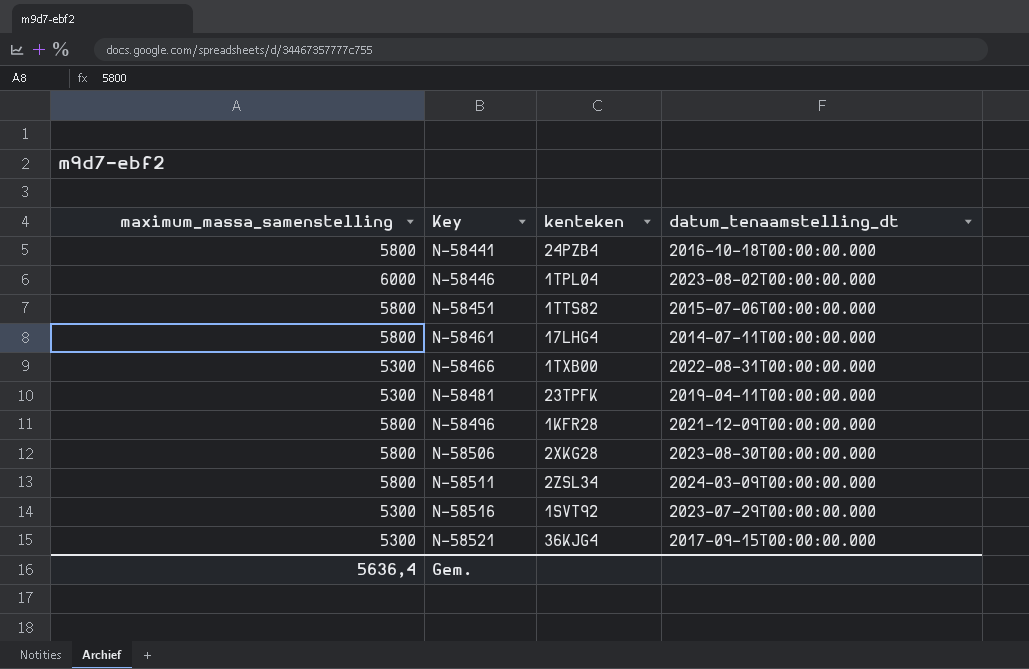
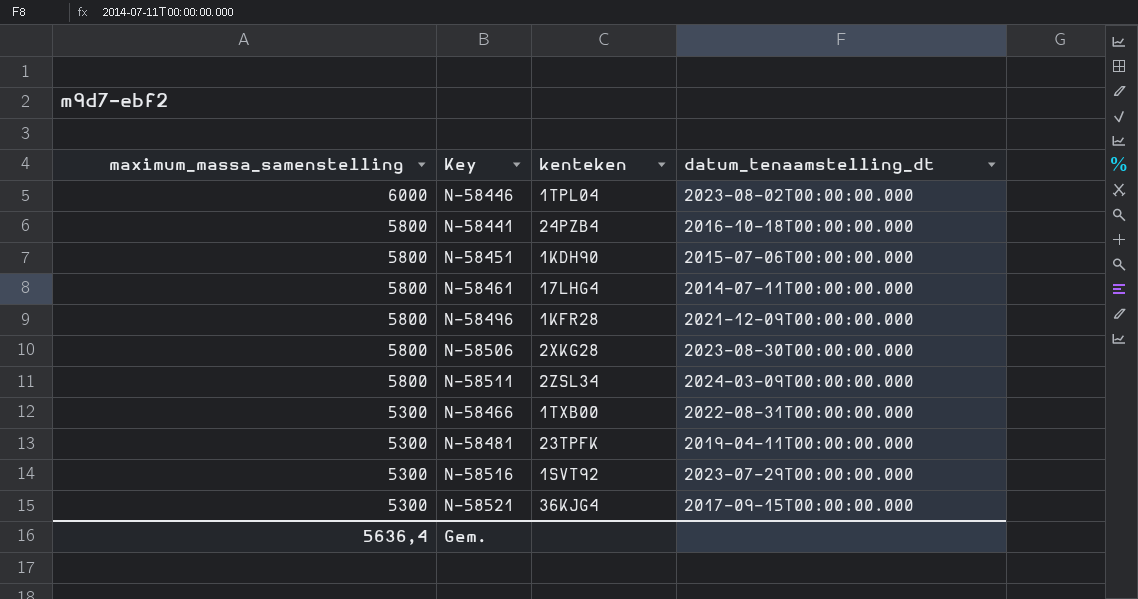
row order: Key ascending -> maximum_massa_samenstelling descending
N-58451 | kenteken: 1TTS82 -> 1KDH90

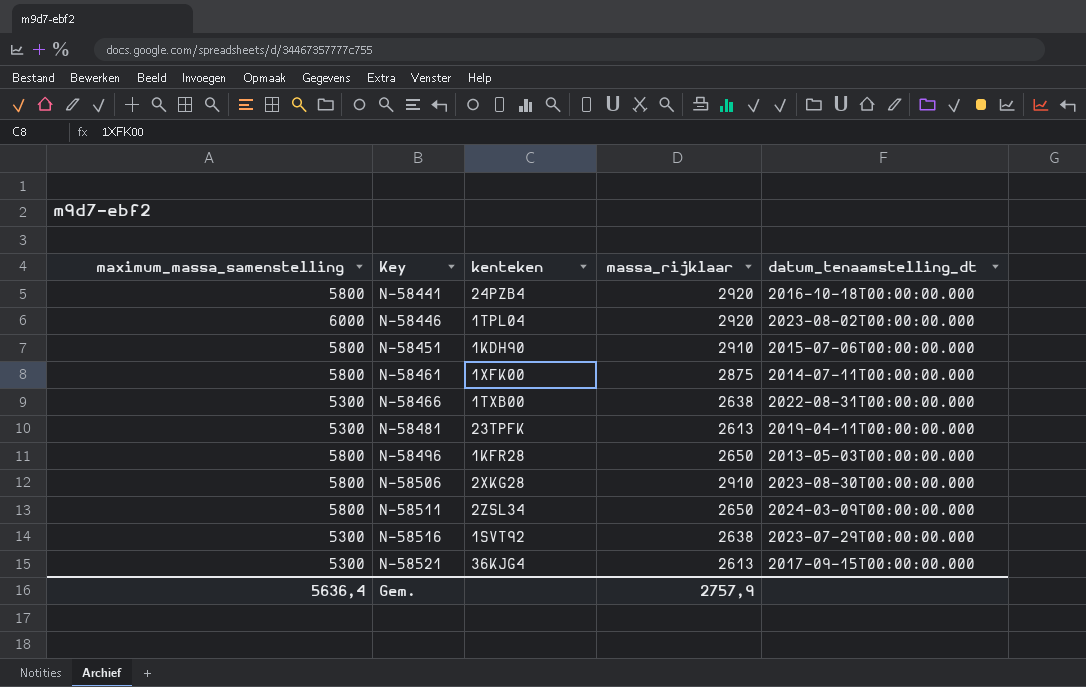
row order: maximum_massa_samenstelling descending -> Key ascending
column massa_rijklaar | position: none -> 4
N-58461 | kenteken: 17LHG4 -> 1XFK00
N-58496 | datum_tenaamstelling_dt: 2021-12-09T00:00:00.000 -> 2013-05-03T00:00:00.000

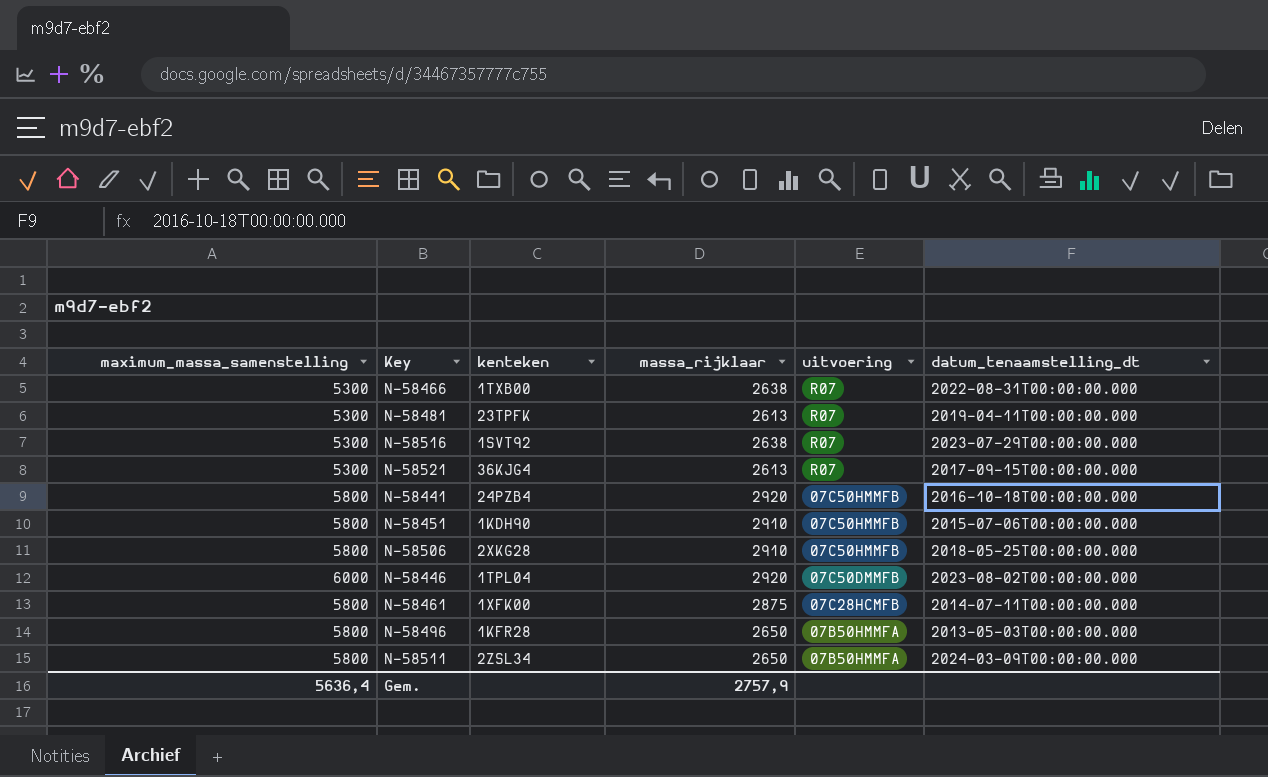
row order: Key ascending -> uitvoering descending
column uitvoering | position: none -> 5
N-58506 | datum_tenaamstelling_dt: 2023-08-30T00:00:00.000 -> 2018-05-25T00:00:00.000

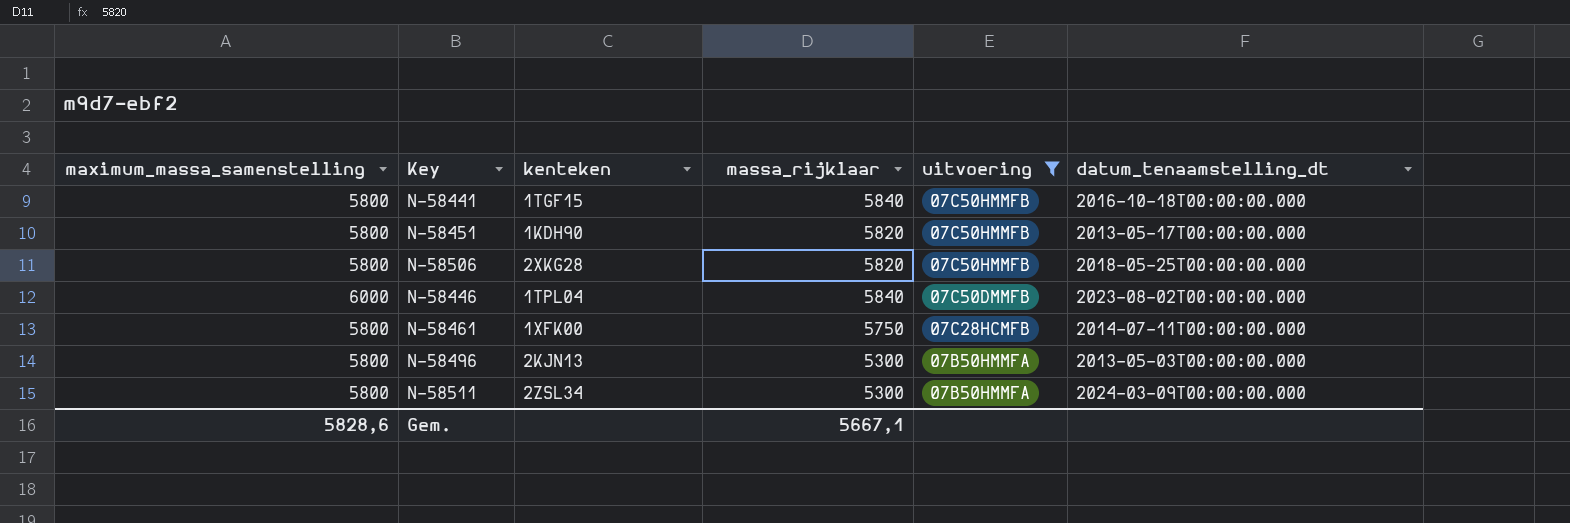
filter: none -> uitvoering != R07
N-58441 | kenteken: 24PZB4 -> 1TGF15
N-58441 | massa_rijklaar: 2920 -> 5840
N-58451 | massa_rijklaar: 2910 -> 5820
N-58451 | datum_tenaamstelling_dt: 2015-07-06T00:00:00.000 -> 2013-05-17T00:00:00.000
N-58506 | massa_rijklaar: 2910 -> 5820
N-58446 | massa_rijklaar: 2920 -> 5840
N-58461 | massa_rijklaar: 2875 -> 5750
N-58496 | kenteken: 1KFR28 -> 2KJN13
N-58496 | massa_rijklaar: 2650 -> 5300
N-58511 | massa_rijklaar: 2650 -> 5300
Gem. | maximum_massa_samenstelling: 5636,4 -> 5828,6
Gem. | massa_rijklaar: 2757,9 -> 5667,1

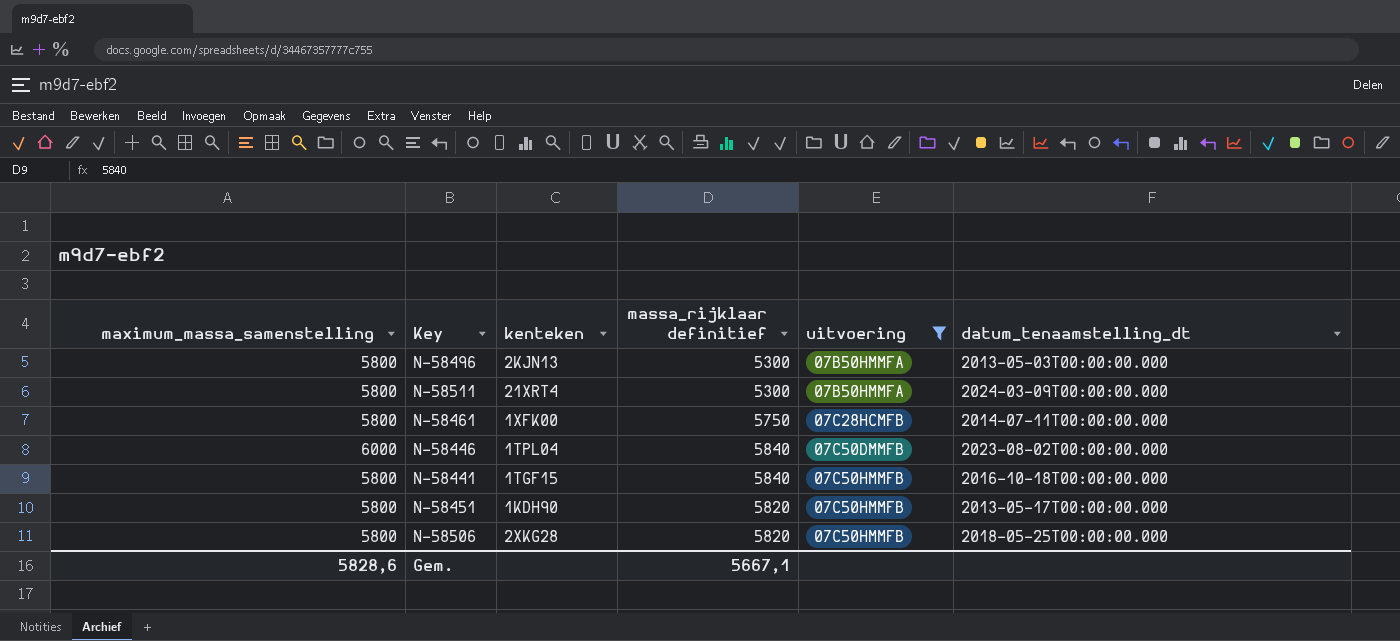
row order: uitvoering descending -> uitvoering ascending
column name: massa_rijklaar -> massa_rijklaar definitief
N-58511 | kenteken: 2ZSL34 -> 21XRT4

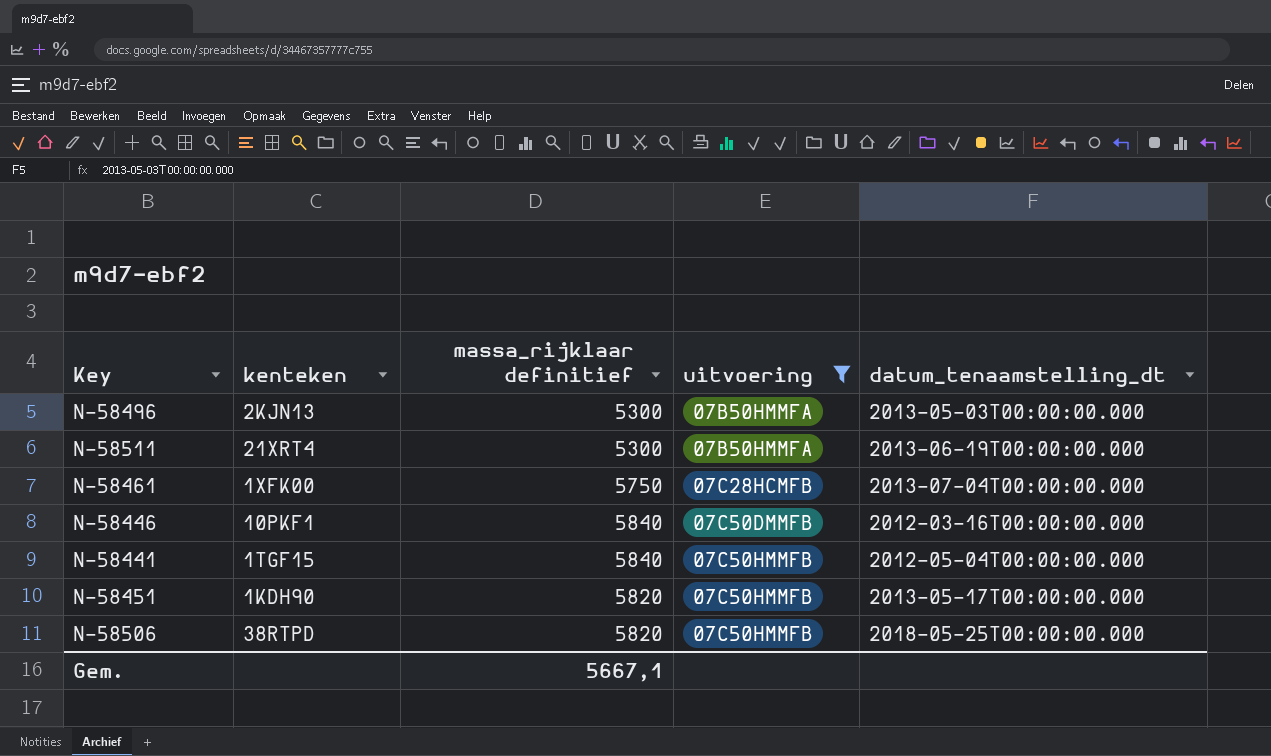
column maximum_massa_samenstelling | position: 1 -> none
N-58511 | datum_tenaamstelling_dt: 2024-03-09T00:00:00.000 -> 2013-06-19T00:00:00.000
N-58461 | datum_tenaamstelling_dt: 2014-07-11T00:00:00.000 -> 2013-07-04T00:00:00.000
N-58446 | kenteken: 1TPL04 -> 10PKF1
N-58446 | datum_tenaamstelling_dt: 2023-08-02T00:00:00.000 -> 2012-03-16T00:00:00.000
N-58441 | datum_tenaamstelling_dt: 2016-10-18T00:00:00.000 -> 2012-05-04T00:00:00.000
N-58506 | kenteken: 2XKG28 -> 38RTPD

